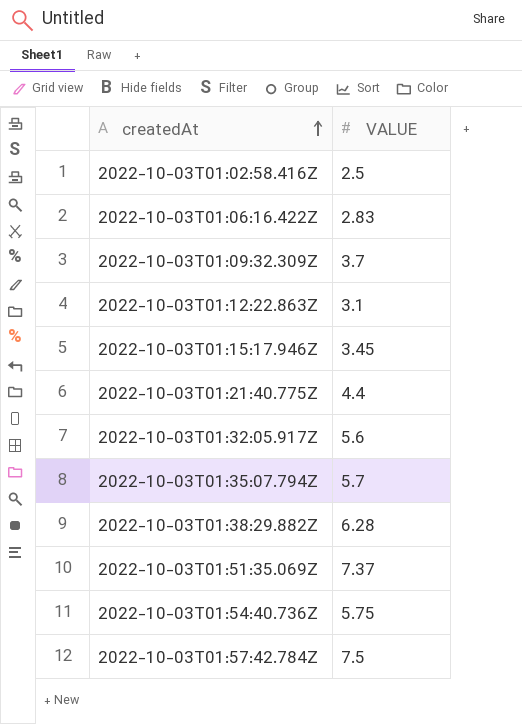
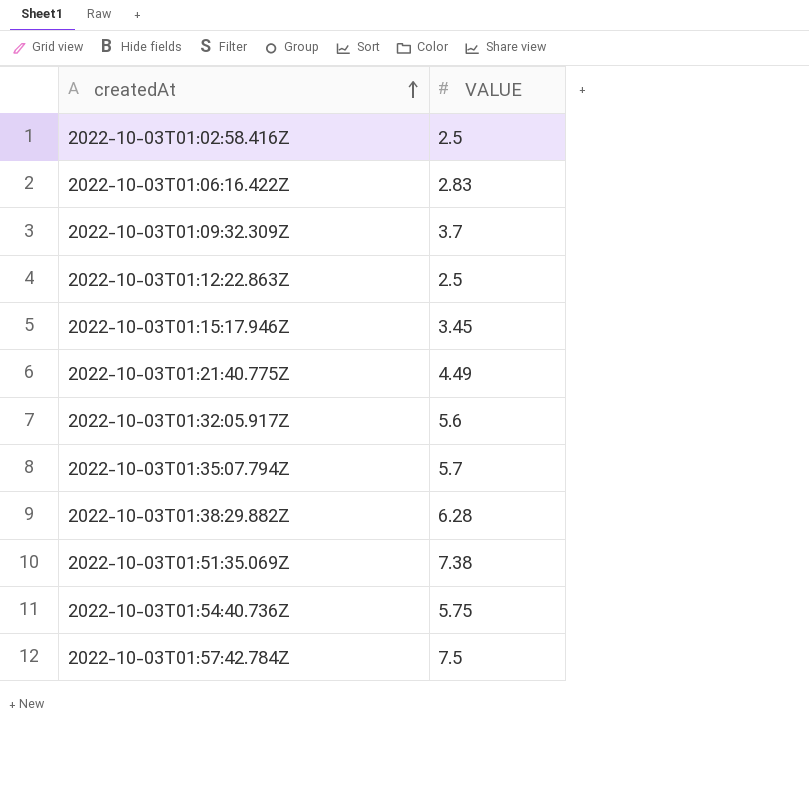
2022-10-03T01:12:22.863Z | VALUE: 3.1 -> 2.5
2022-10-03T01:21:40.775Z | VALUE: 4.4 -> 4.49
2022-10-03T01:51:35.069Z | VALUE: 7.37 -> 7.38

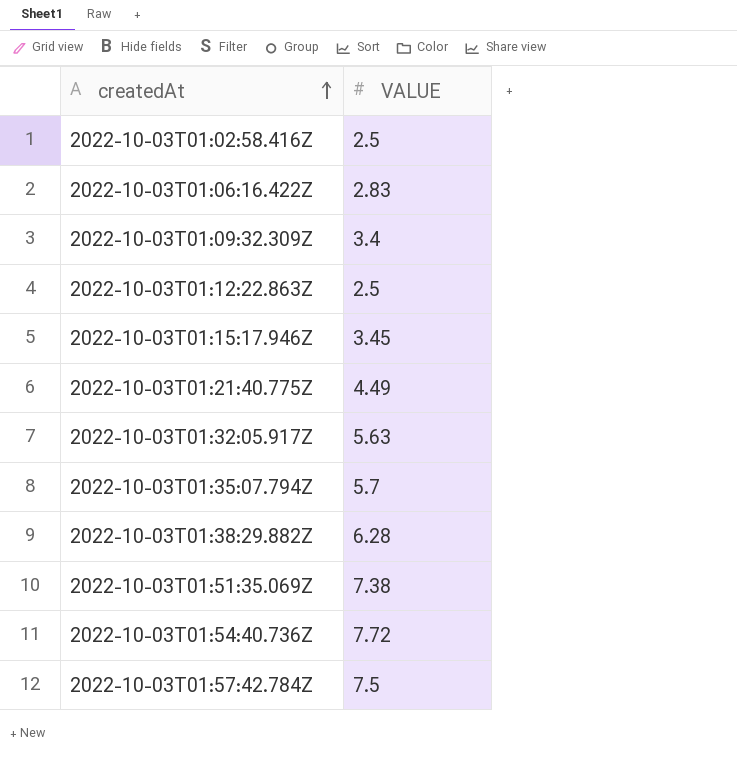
2022-10-03T01:09:32.309Z | VALUE: 3.7 -> 3.4
2022-10-03T01:32:05.917Z | VALUE: 5.6 -> 5.63
2022-10-03T01:54:40.736Z | VALUE: 5.75 -> 7.72

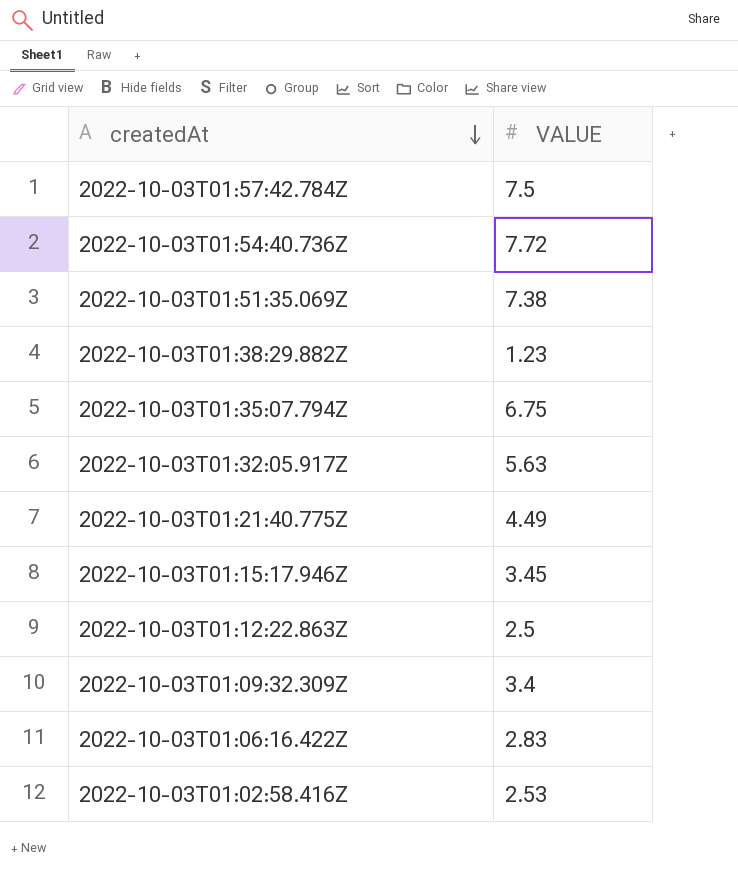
row order: createdAt ascending -> createdAt descending
2022-10-03T01:38:29.882Z | VALUE: 6.28 -> 1.23
2022-10-03T01:35:07.794Z | VALUE: 5.7 -> 6.75
2022-10-03T01:02:58.416Z | VALUE: 2.5 -> 2.53

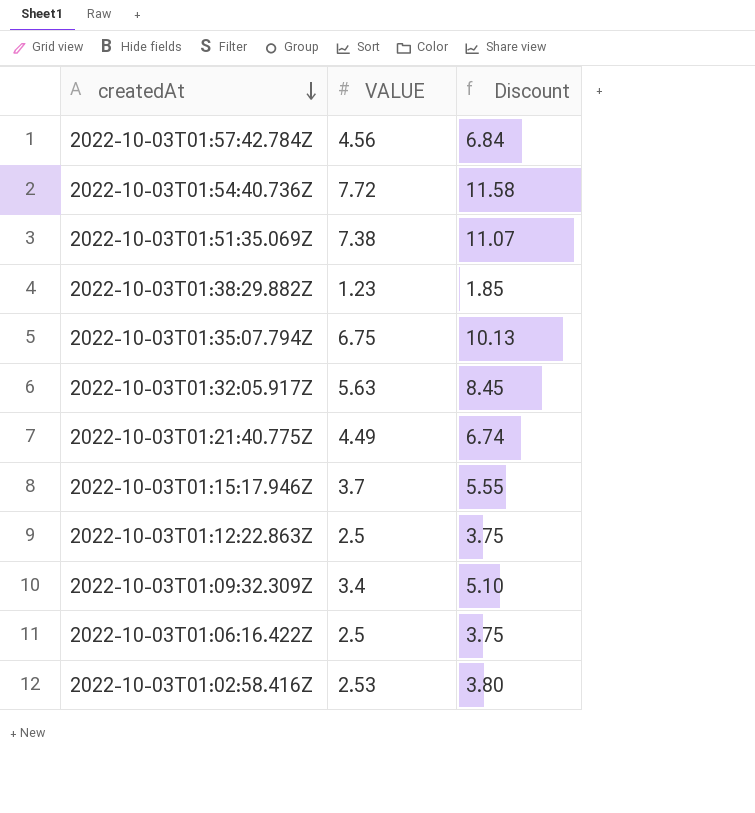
column Discount | formula: none -> [VALUE] * 1.5
2022-10-03T01:57:42.784Z | VALUE: 7.5 -> 4.56
2022-10-03T01:15:17.946Z | VALUE: 3.45 -> 3.7
2022-10-03T01:06:16.422Z | VALUE: 2.83 -> 2.5

